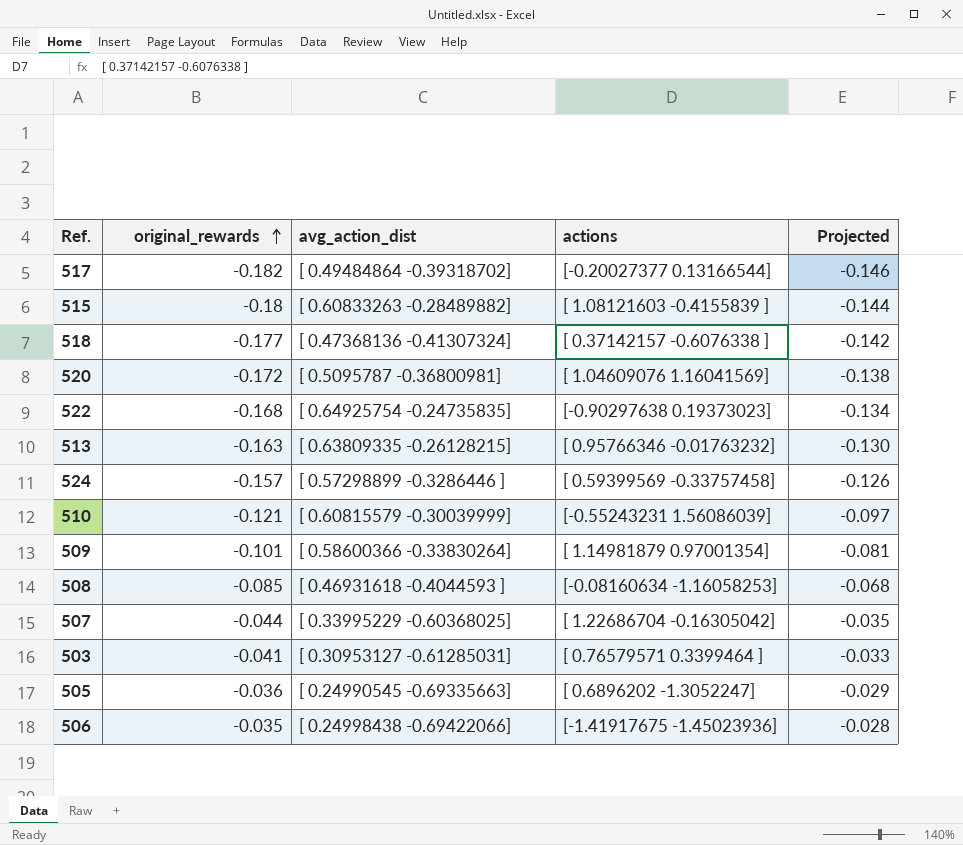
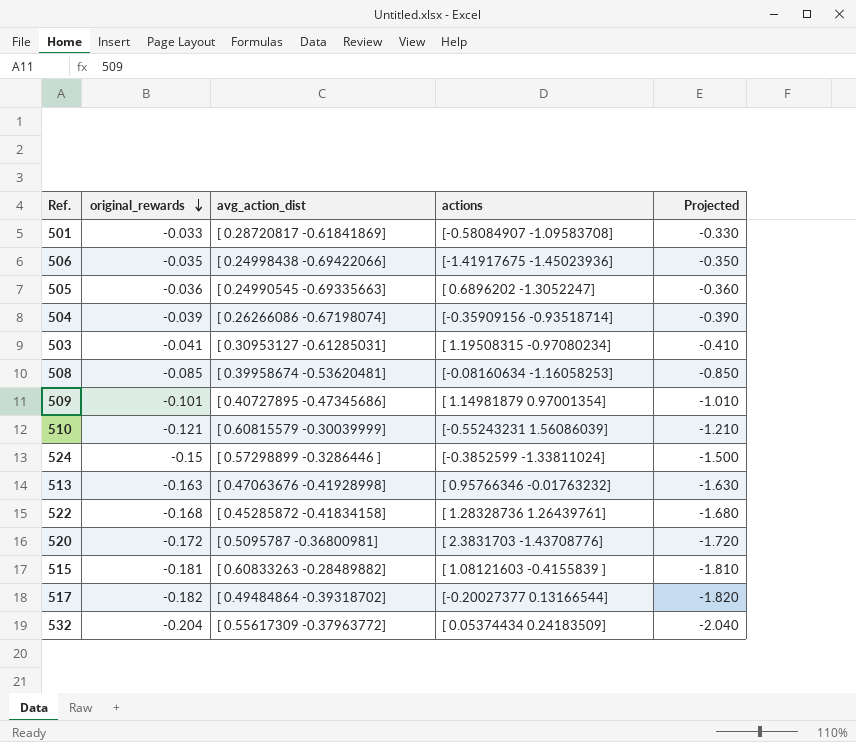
row order: original_rewards ascending -> original_rewards descending
column Projected | formula: [original_rewards] * 0.8 -> [original_rewards] * 10
row 518: -0.177 | [ 0.47368136 -0.41307324] | [ 0.37142157 -0.6076338 ] | -0.142 -> none
row 507: -0.044 | [ 0.33995229 -0.60368025] | [ 1.22686704 -0.16305042] | -0.035 -> none
row 501: none -> -0.033 | [ 0.28720817 -0.61841869] | [-0.58084907 -1.09583708] | -0.330
row 504: none -> -0.039 | [ 0.26266086 -0.67198074] | [-0.35909156 -0.93518714] | -0.390
503 | actions: [ 0.76579571 0.3399464 ] -> [ 1.19508315 -0.97080234]
508 | avg_action_dist: [ 0.46931618 -0.4044593 ] -> [ 0.39958674 -0.53620481]
509 | avg_action_dist: [ 0.58600366 -0.33830264] -> [ 0.40727895 -0.47345686]
524 | original_rewards: -0.157 -> -0.15
524 | actions: [ 0.59399569 -0.33757458] -> [-0.3852599 -1.33811024]
513 | avg_action_dist: [ 0.63809335 -0.26128215] -> [ 0.47063676 -0.41928998]
522 | avg_action_dist: [ 0.64925754 -0.24735835] -> [ 0.45285872 -0.41834158]
522 | actions: [-0.90297638 0.19373023] -> [ 1.28328736 1.26439761]
520 | actions: [ 1.04609076 1.16041569] -> [ 2.3831703 -1.43708776]
515 | original_rewards: -0.18 -> -0.181
row 532: none -> -0.204 | [ 0.55617309 -0.37963772] | [ 0.05374434 0.24183509] | -2.040

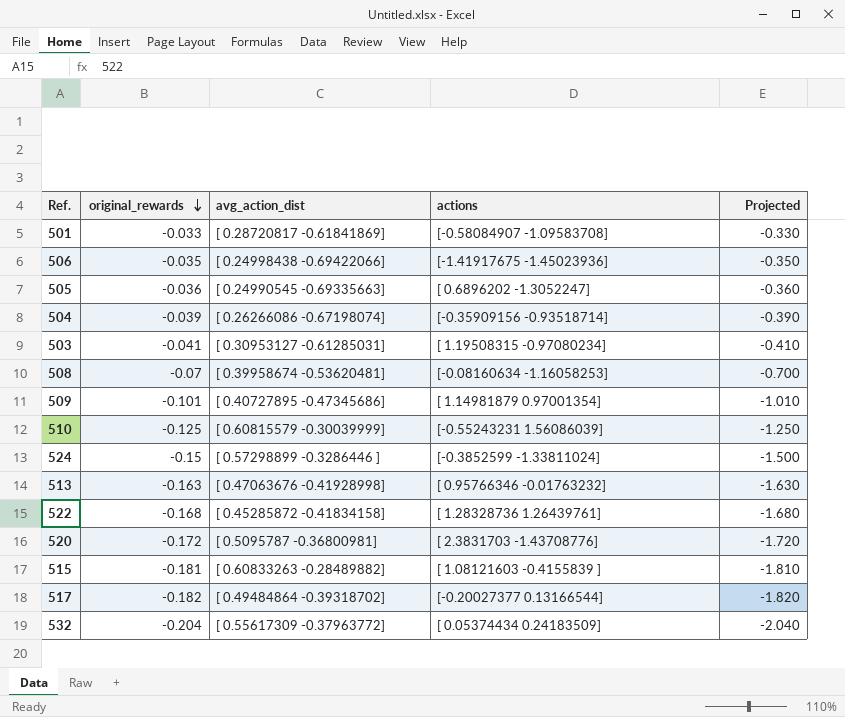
508 | original_rewards: -0.085 -> -0.07
508 | Projected: -0.850 -> -0.700
510 | original_rewards: -0.121 -> -0.125
510 | Projected: -1.210 -> -1.250

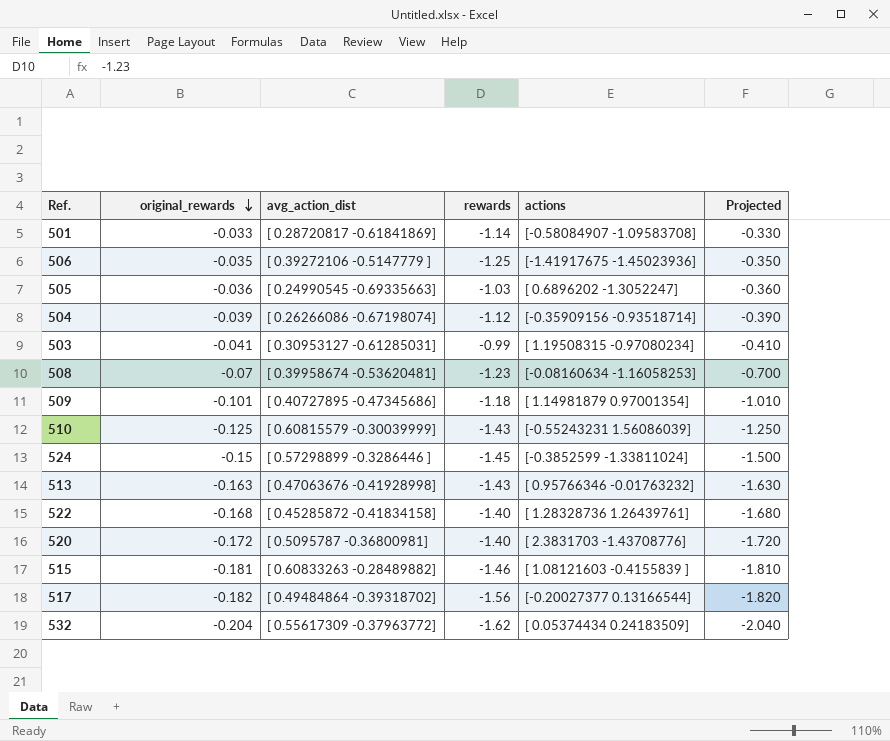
column rewards | position: none -> 4
506 | avg_action_dist: [ 0.24998438 -0.69422066] -> [ 0.39272106 -0.5147779 ]

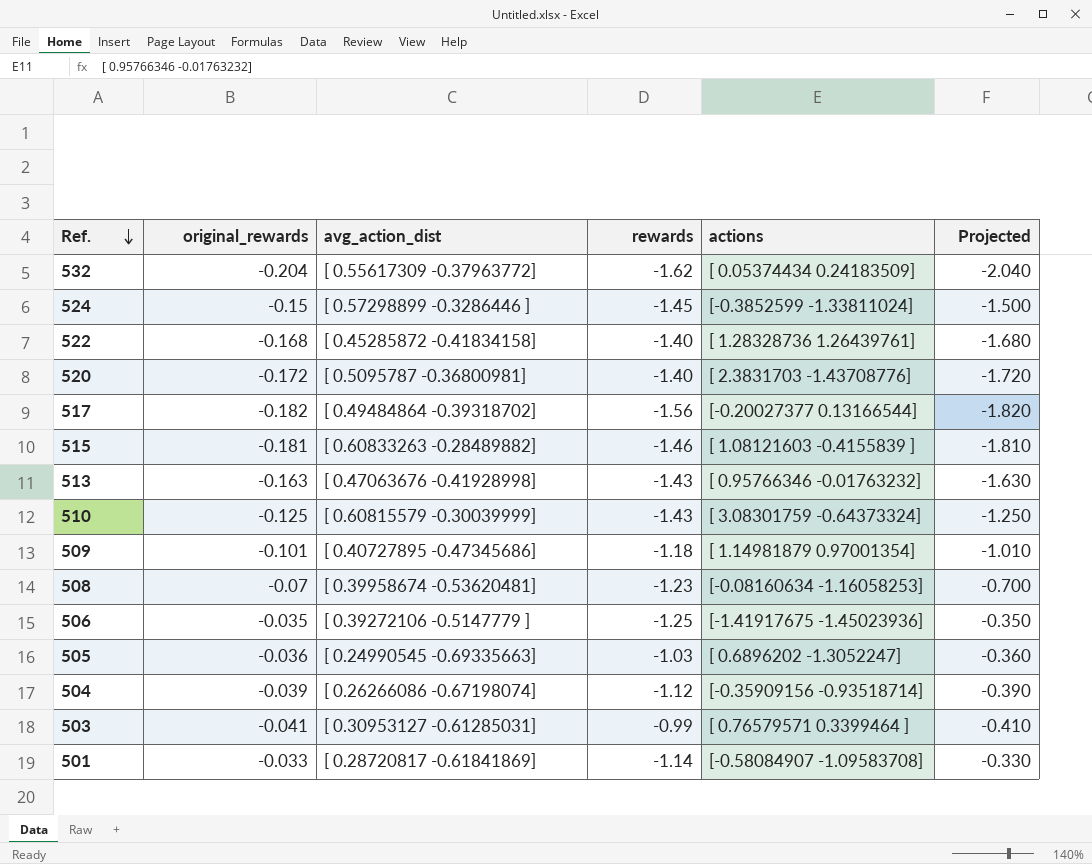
row order: original_rewards descending -> Ref. descending
510 | actions: [-0.55243231 1.56086039] -> [ 3.08301759 -0.64373324]
503 | actions: [ 1.19508315 -0.97080234] -> [ 0.76579571 0.3399464 ]

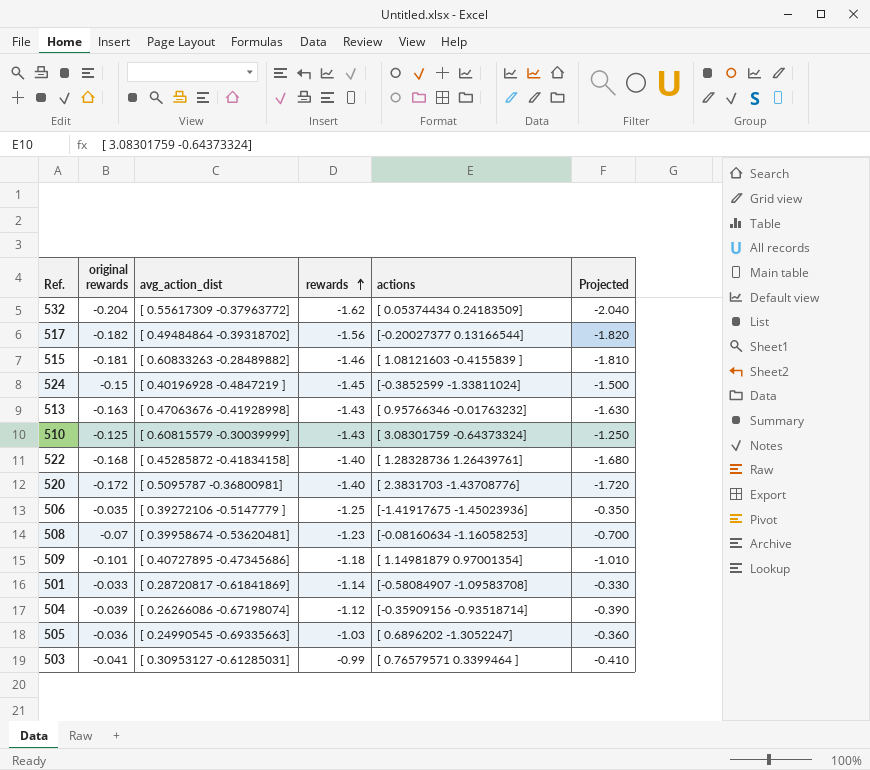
row order: Ref. descending -> rewards ascending
column name: original_rewards -> original rewards
524 | avg_action_dist: [ 0.57298899 -0.3286446 ] -> [ 0.40196928 -0.4847219 ]

